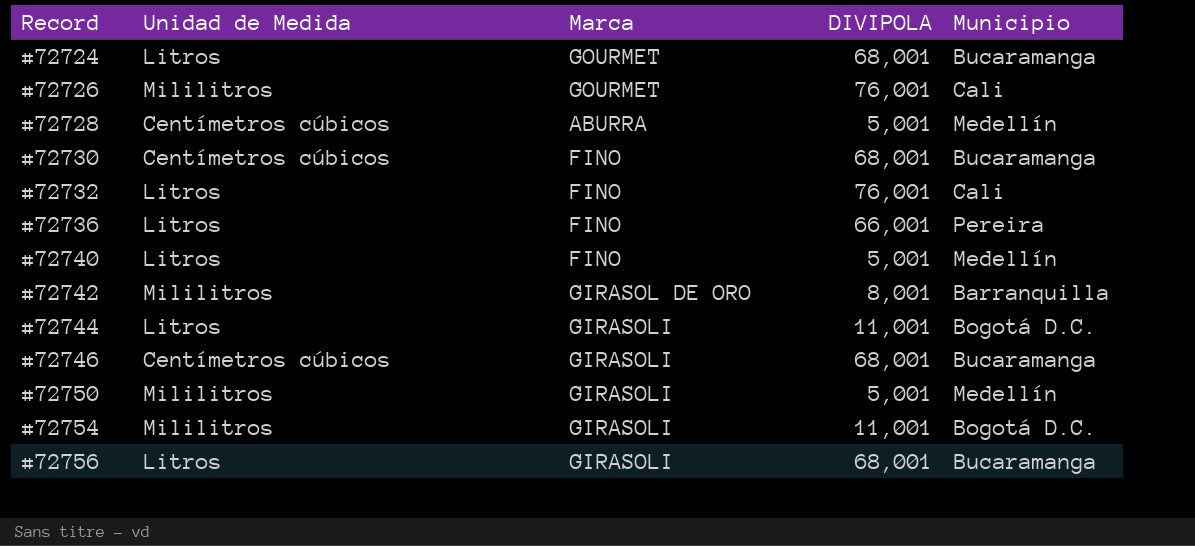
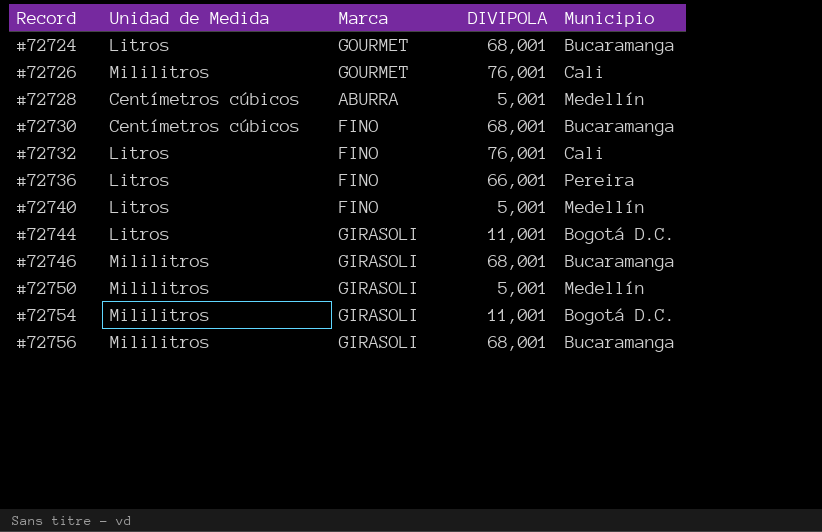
row #72742: Mililitros | GIRASOL DE ORO | 8,001 | Barranquilla -> none
#72746 | Unidad de Medida: Centímetros cúbicos -> Mililitros
#72756 | Unidad de Medida: Litros -> Mililitros

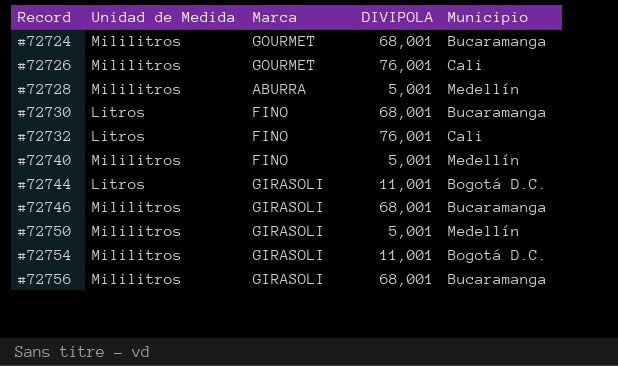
row #72736: Litros | FINO | 66,001 | Pereira -> none
#72724 | Unidad de Medida: Litros -> Mililitros
#72728 | Unidad de Medida: Centímetros cúbicos -> Mililitros
#72730 | Unidad de Medida: Centímetros cúbicos -> Litros
#72740 | Unidad de Medida: Litros -> Mililitros

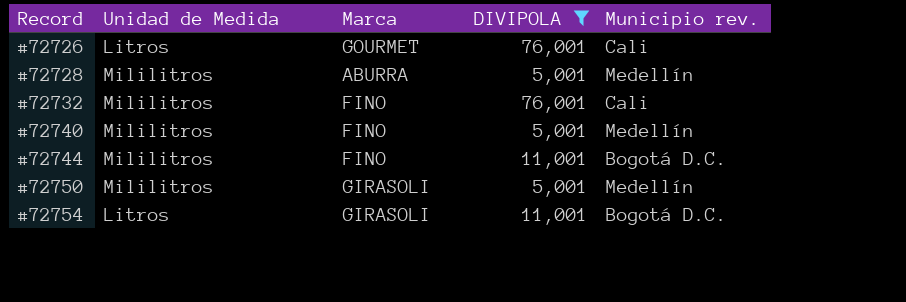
filter: none -> DIVIPOLA != 68,001
column name: Municipio -> Municipio rev.
#72726 | Unidad de Medida: Mililitros -> Litros
#72732 | Unidad de Medida: Litros -> Mililitros
#72744 | Unidad de Medida: Litros -> Mililitros
#72744 | Marca: GIRASOLI -> FINO
#72754 | Unidad de Medida: Mililitros -> Litros

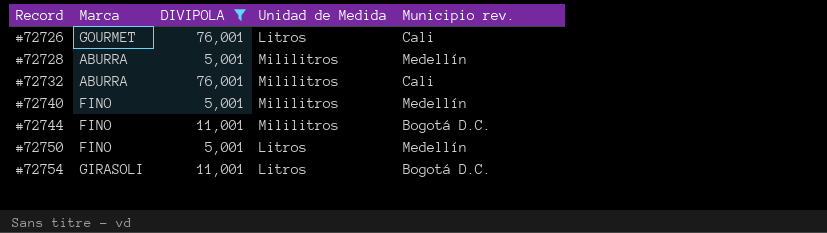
column Unidad de Medida | position: 2 -> 4
#72732 | Marca: FINO -> ABURRA
#72750 | Marca: GIRASOLI -> FINO
#72750 | Unidad de Medida: Mililitros -> Litros

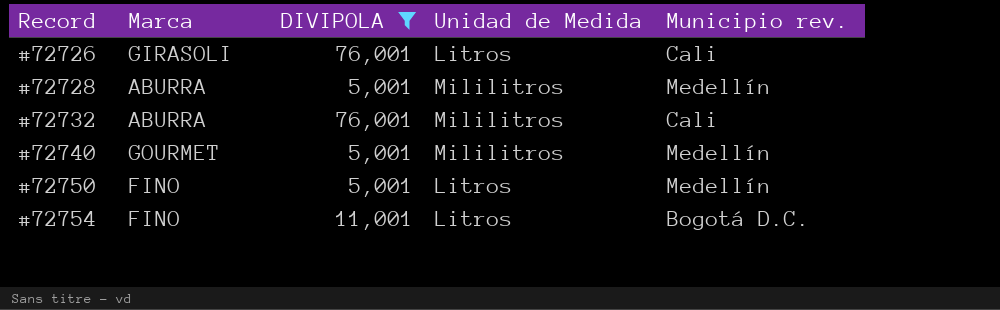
row #72744: FINO | 11,001 | Mililitros | Bogotá D.C. -> none
#72726 | Marca: GOURMET -> GIRASOLI
#72740 | Marca: FINO -> GOURMET
#72754 | Marca: GIRASOLI -> FINO

